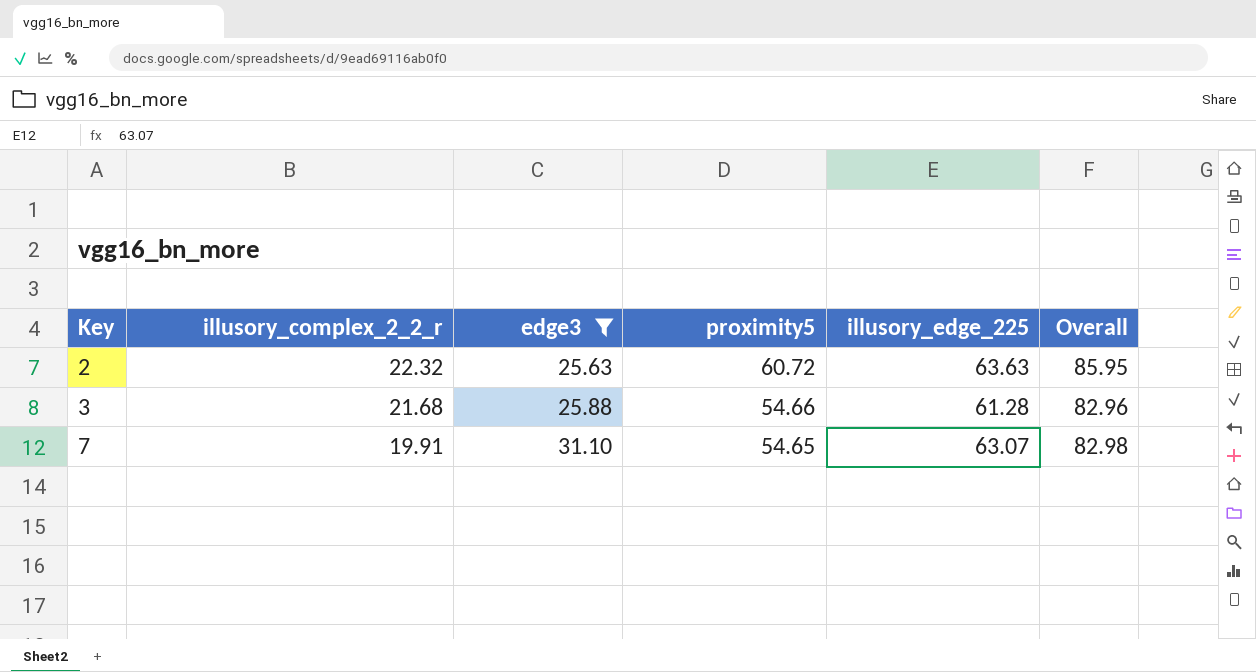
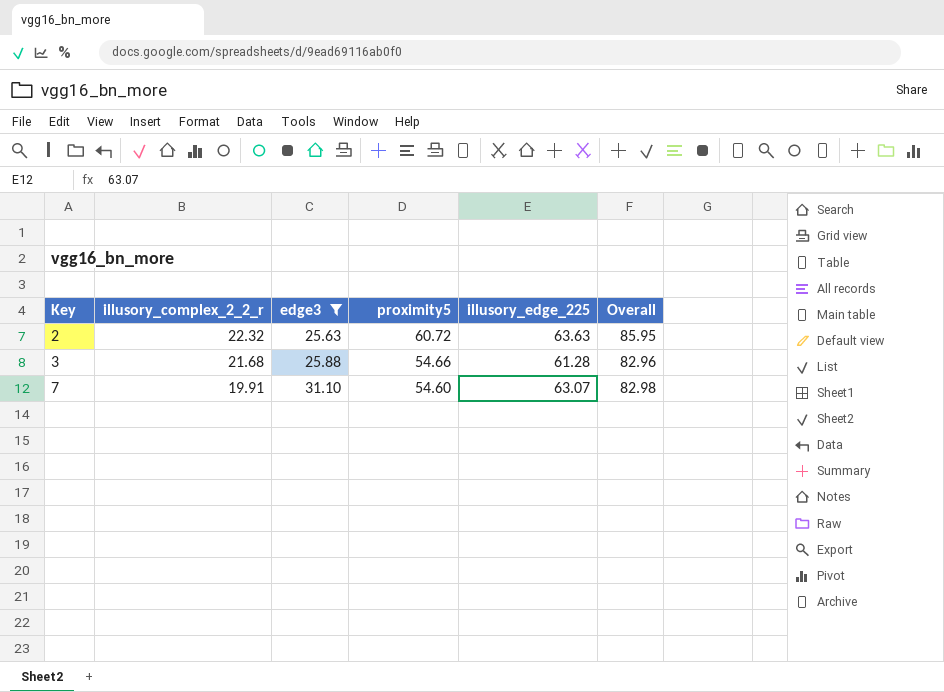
7 | proximity5: 54.65 -> 54.60

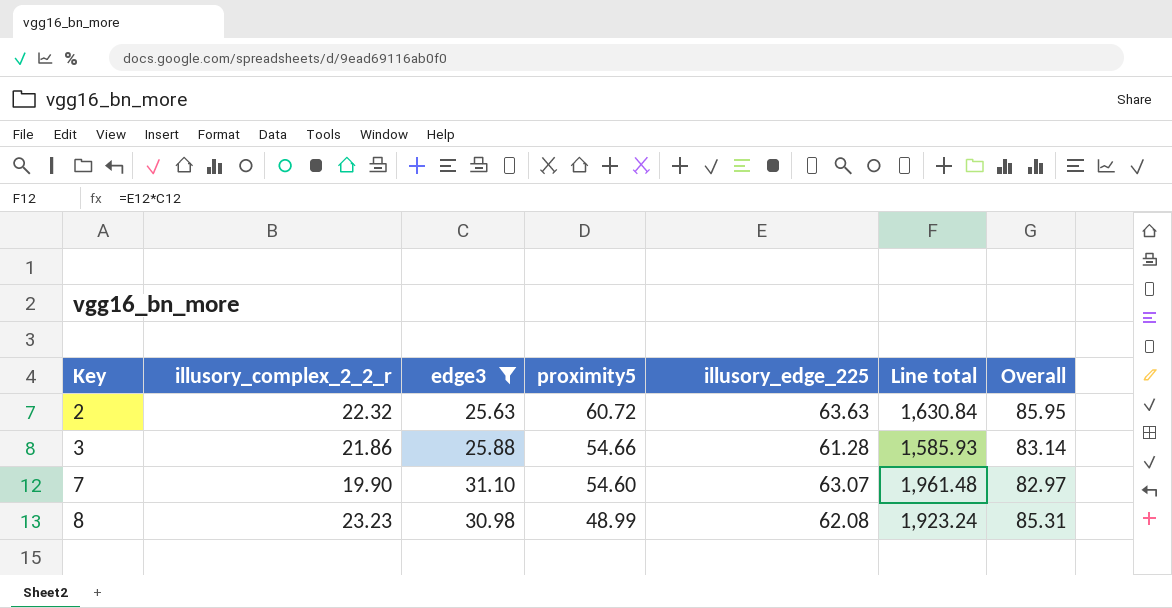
column Line total | formula: none -> [edge3] * [illusory_edge_225]
3 | illusory_complex_2_2_r: 21.68 -> 21.86
3 | Overall: 82.96 -> 83.14
7 | illusory_complex_2_2_r: 19.91 -> 19.90
7 | Overall: 82.98 -> 82.97
row 8: none -> 23.23 | 30.98 | 48.99 | 62.08 | 1,923.24 | 85.31

